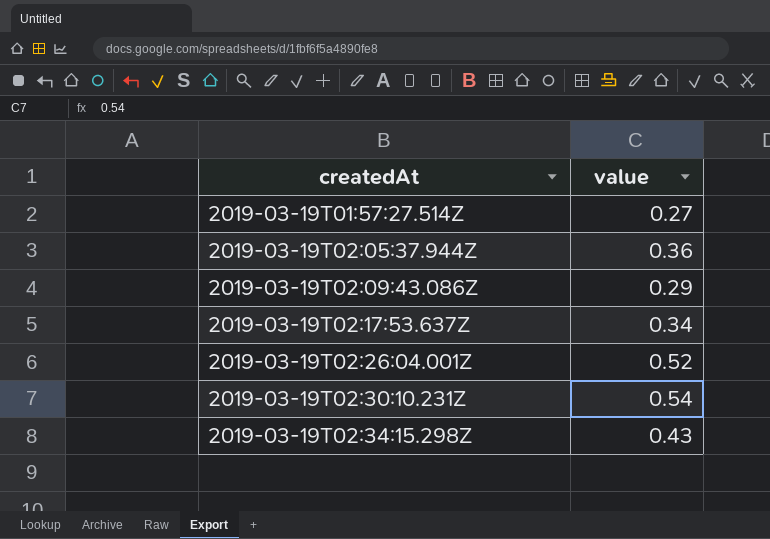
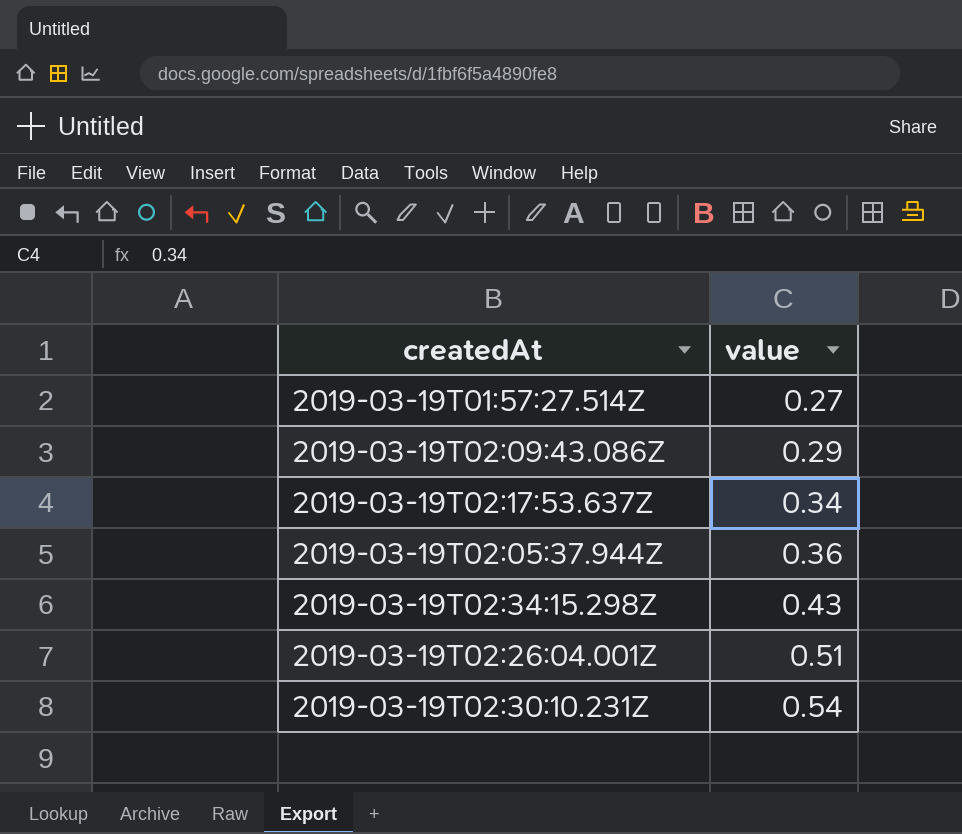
row order: createdAt ascending -> value ascending
2019-03-19T02:26:04.001Z | value: 0.52 -> 0.51

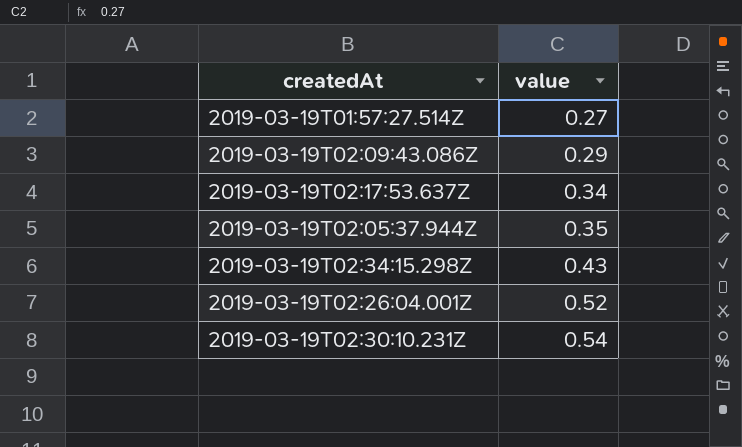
2019-03-19T02:05:37.944Z | value: 0.36 -> 0.35
2019-03-19T02:26:04.001Z | value: 0.51 -> 0.52

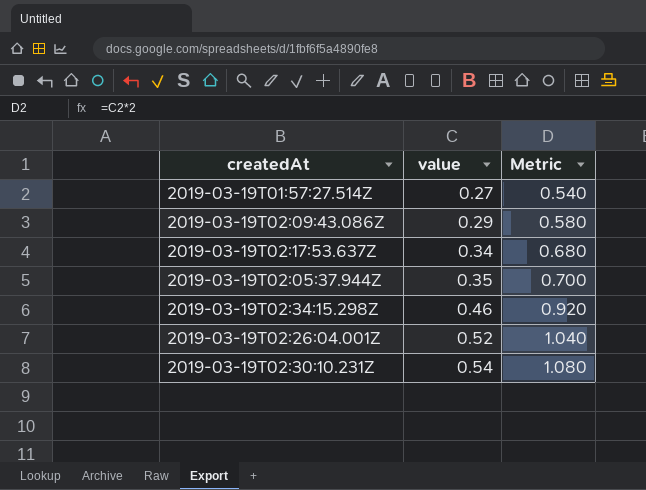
column Metric | formula: none -> [value] * 2
2019-03-19T02:34:15.298Z | value: 0.43 -> 0.46

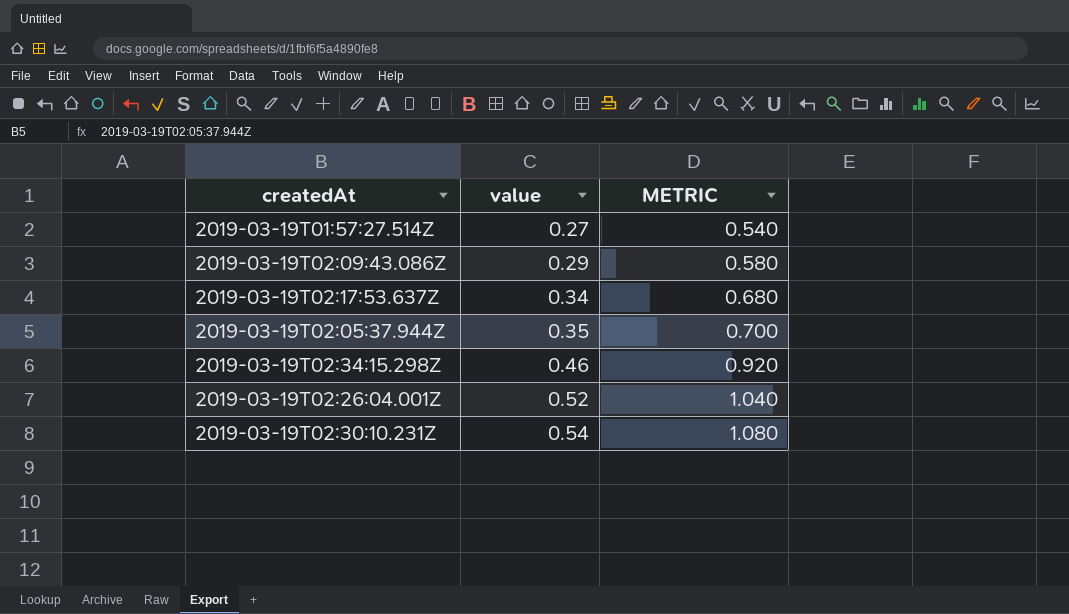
column name: Metric -> METRIC

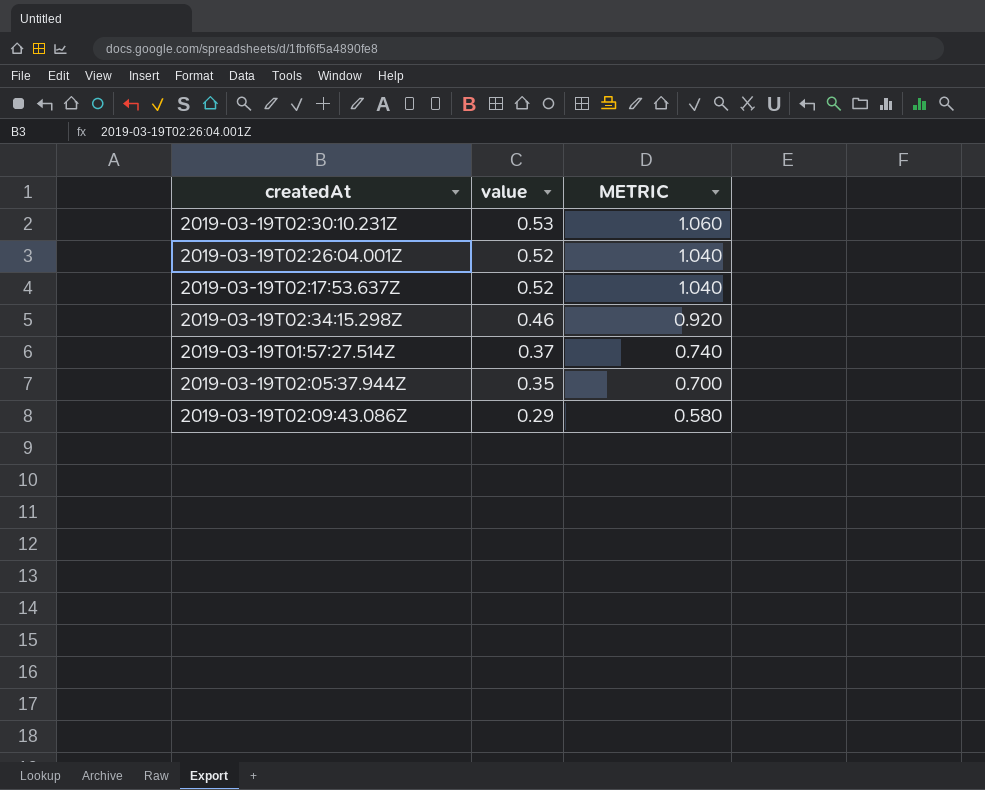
row order: value ascending -> value descending
2019-03-19T02:30:10.231Z | value: 0.54 -> 0.53
2019-03-19T02:30:10.231Z | METRIC: 1.080 -> 1.060
2019-03-19T02:17:53.637Z | value: 0.34 -> 0.52
2019-03-19T02:17:53.637Z | METRIC: 0.680 -> 1.040
2019-03-19T01:57:27.514Z | value: 0.27 -> 0.37
2019-03-19T01:57:27.514Z | METRIC: 0.540 -> 0.740

